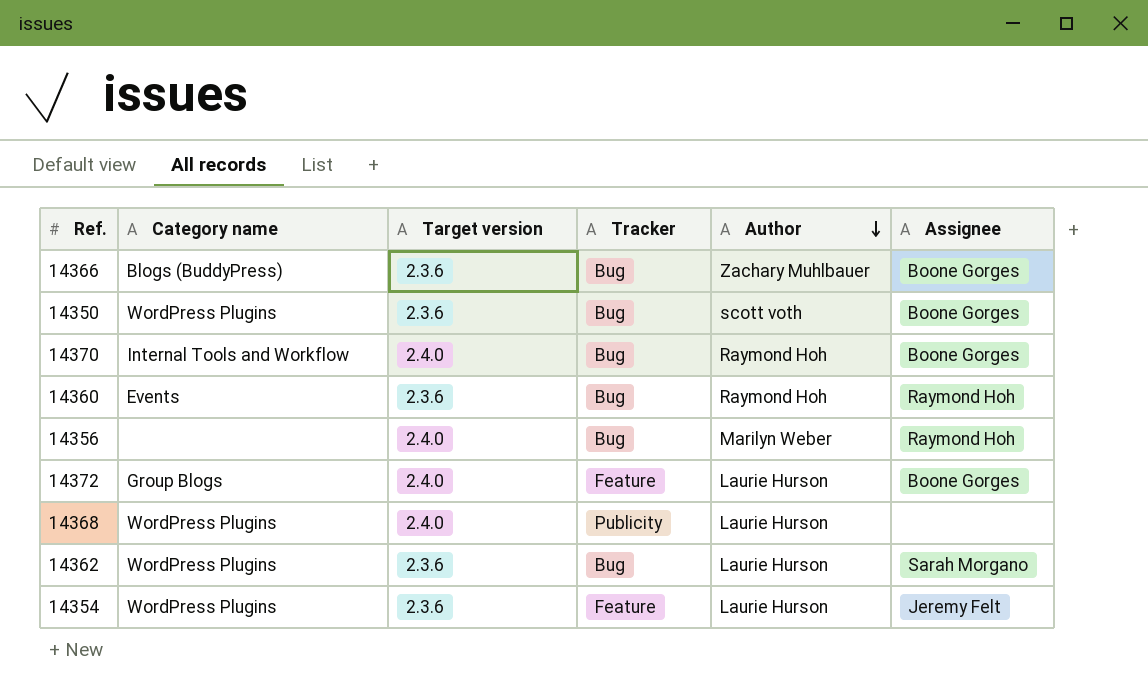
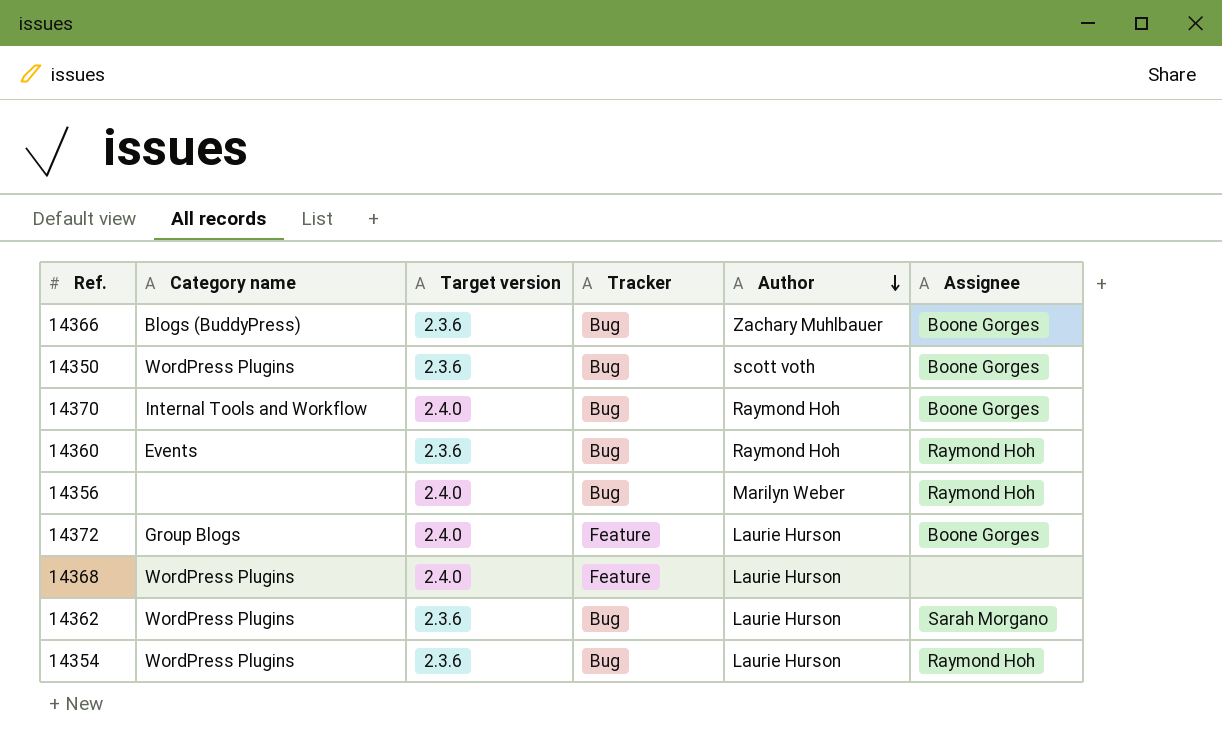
14368 | Tracker: Publicity -> Feature
14354 | Tracker: Feature -> Bug
14354 | Assignee: Jeremy Felt -> Raymond Hoh

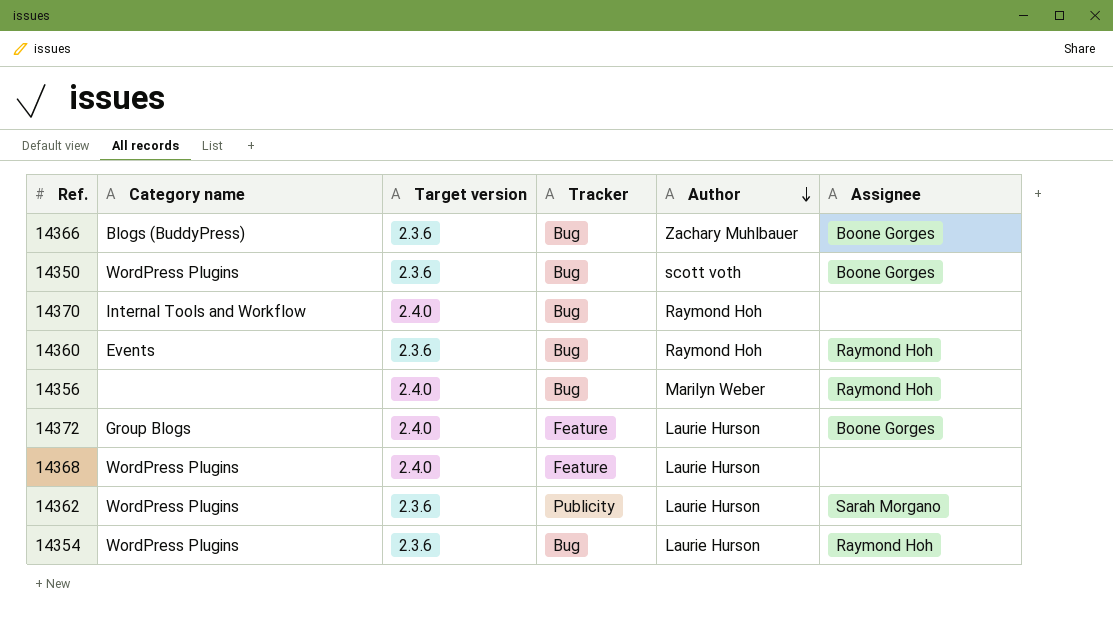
14370 | Assignee: Boone Gorges -> none
14362 | Tracker: Bug -> Publicity

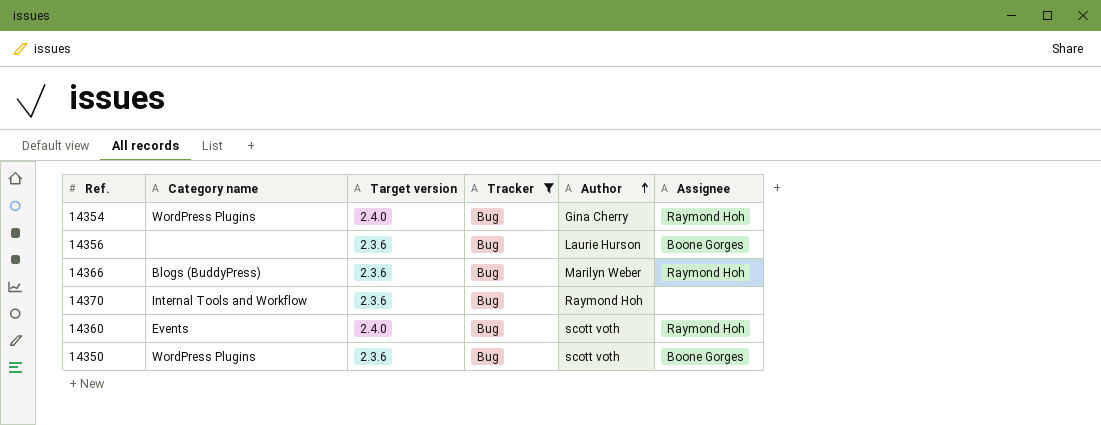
filter: none -> Tracker = Bug
row order: Author descending -> Author ascending
14354 | Target version: 2.3.6 -> 2.4.0
14354 | Author: Laurie Hurson -> Gina Cherry
14356 | Target version: 2.4.0 -> 2.3.6
14356 | Author: Marilyn Weber -> Laurie Hurson
14356 | Assignee: Raymond Hoh -> Boone Gorges
14366 | Author: Zachary Muhlbauer -> Marilyn Weber
14366 | Assignee: Boone Gorges -> Raymond Hoh
14370 | Target version: 2.4.0 -> 2.3.6
14360 | Target version: 2.3.6 -> 2.4.0
14360 | Author: Raymond Hoh -> scott voth

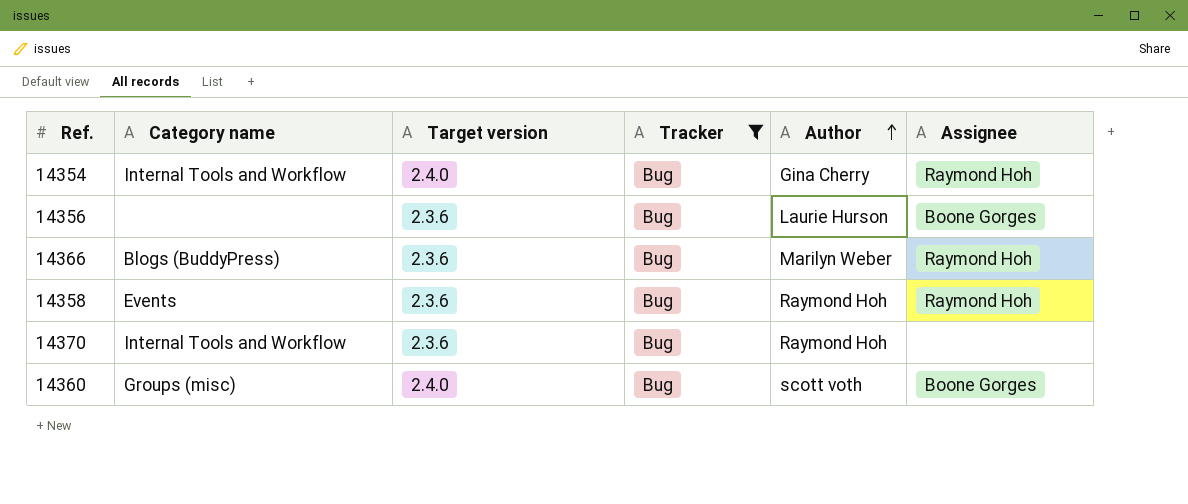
row 14350: WordPress Plugins | 2.3.6 | Bug | scott voth | Boone Gorges -> none
14354 | Category name: WordPress Plugins -> Internal Tools and Workflow
row 14358: none -> Events | 2.3.6 | Bug | Raymond Hoh | Raymond Hoh
14360 | Category name: Events -> Groups (misc)
14360 | Assignee: Raymond Hoh -> Boone Gorges

